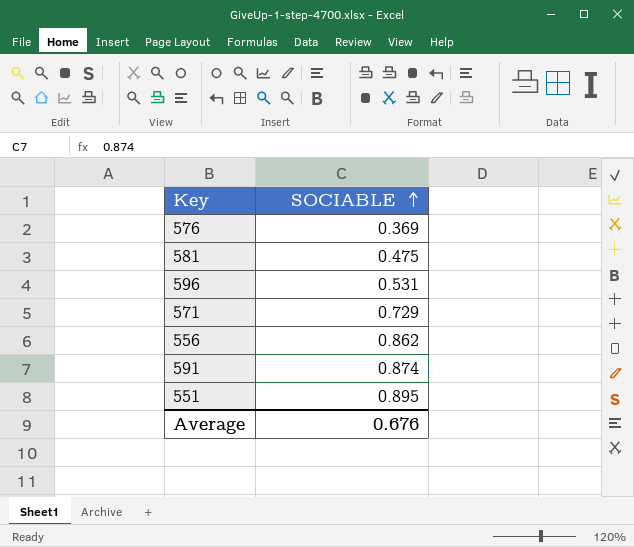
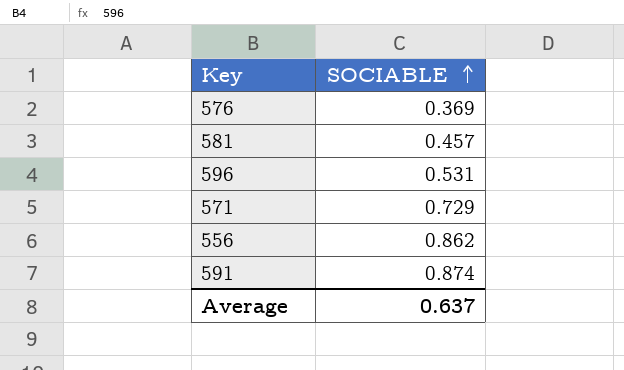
row 551: 0.895 -> none
581 | SOCIABLE: 0.475 -> 0.457
Average | SOCIABLE: 0.676 -> 0.637

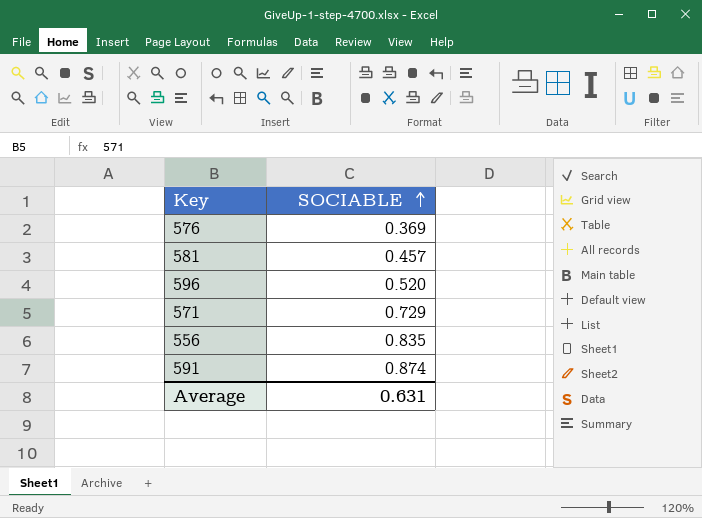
596 | SOCIABLE: 0.531 -> 0.520
556 | SOCIABLE: 0.862 -> 0.835
Average | SOCIABLE: 0.637 -> 0.631

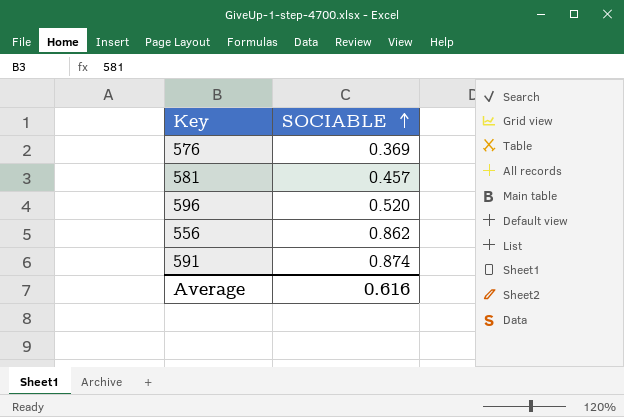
row 571: 0.729 -> none
556 | SOCIABLE: 0.835 -> 0.862
Average | SOCIABLE: 0.631 -> 0.616

